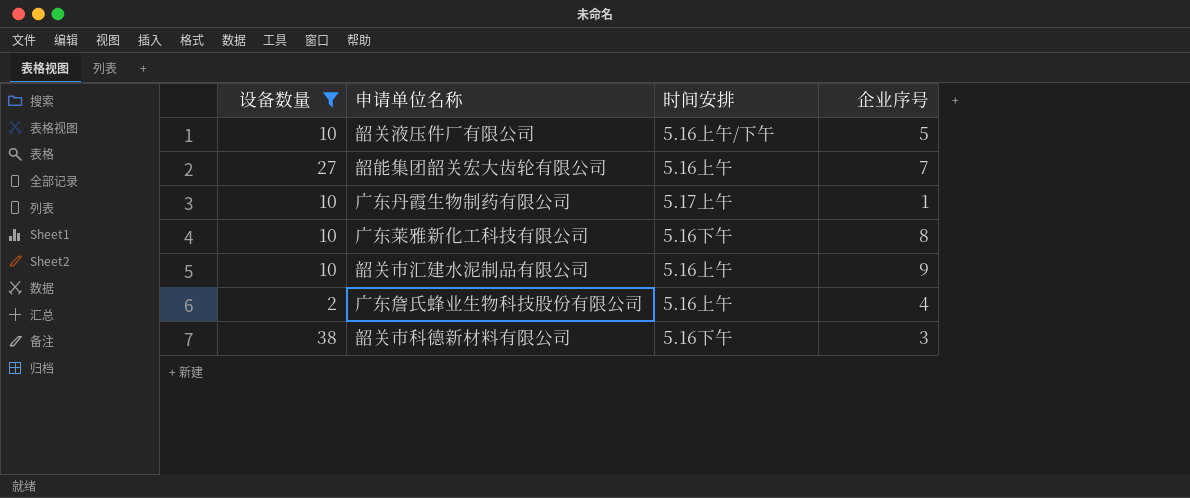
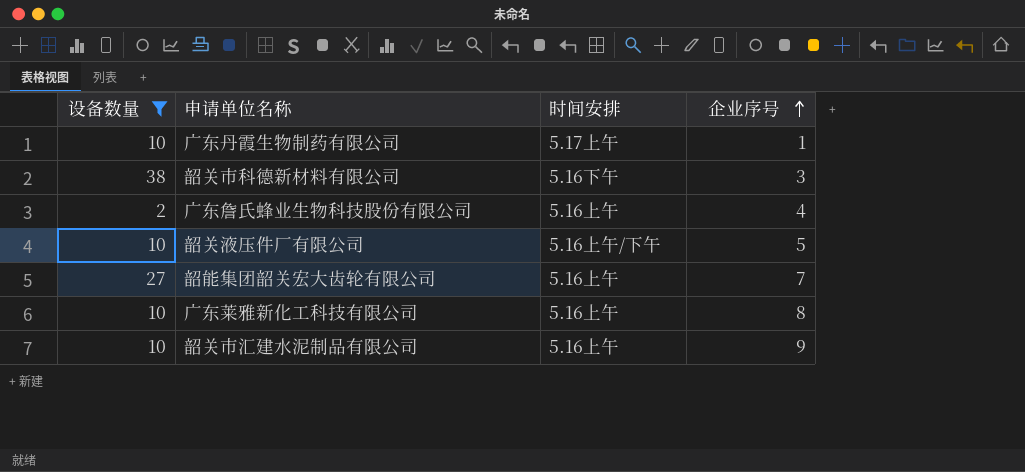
row order: none -> 企业序号 ascending
广东莱雅新化工科技有限公司 | 时间安排: 5.16下午 -> 5.16上午

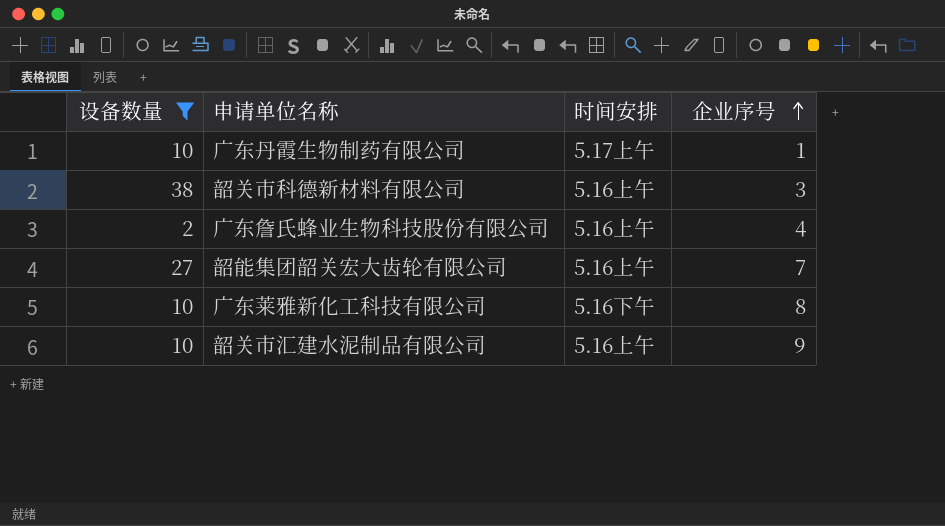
row 韶关液压件厂有限公司: 10 | 5.16上午/下午 | 5 -> none
韶关市科德新材料有限公司 | 时间安排: 5.16下午 -> 5.16上午
广东莱雅新化工科技有限公司 | 时间安排: 5.16上午 -> 5.16下午

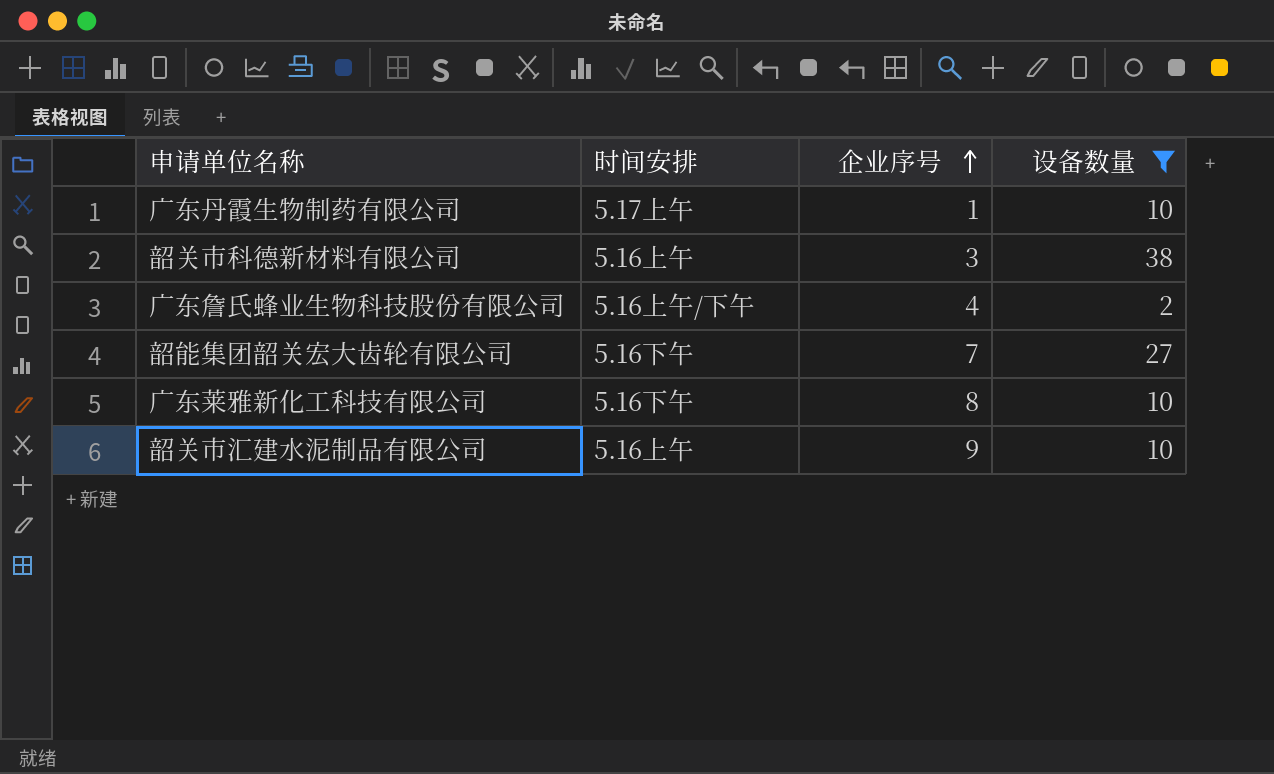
column 设备数量 | position: 1 -> 4
广东詹氏蜂业生物科技股份有限公司 | 时间安排: 5.16上午 -> 5.16上午/下午
韶能集团韶关宏大齿轮有限公司 | 时间安排: 5.16上午 -> 5.16下午

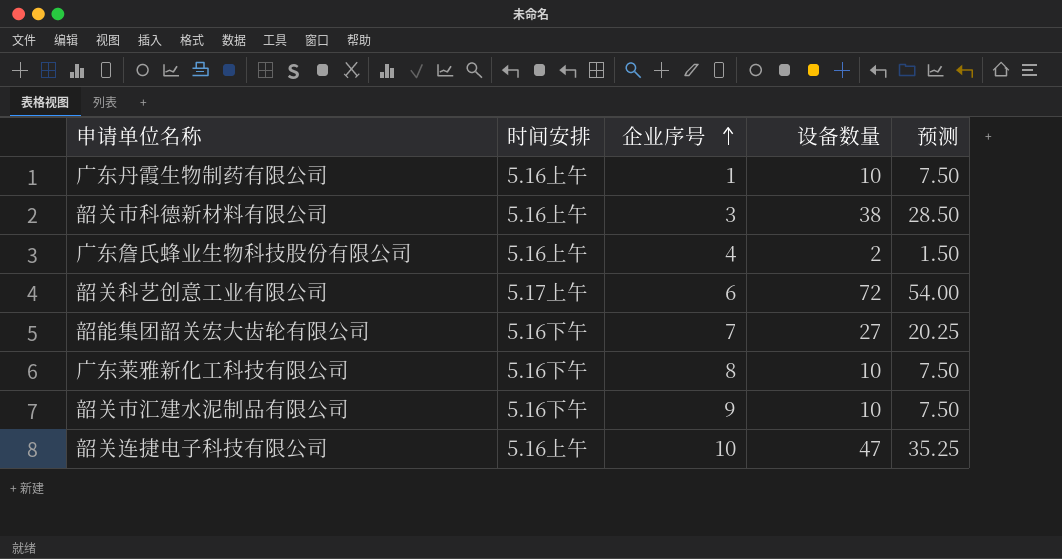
filter: 设备数量 <= 38 -> none
column 预测 | formula: none -> [设备数量] * 0.75
广东丹霞生物制药有限公司 | 时间安排: 5.17上午 -> 5.16上午
广东詹氏蜂业生物科技股份有限公司 | 时间安排: 5.16上午/下午 -> 5.16上午
韶关市汇建水泥制品有限公司 | 时间安排: 5.16上午 -> 5.16下午

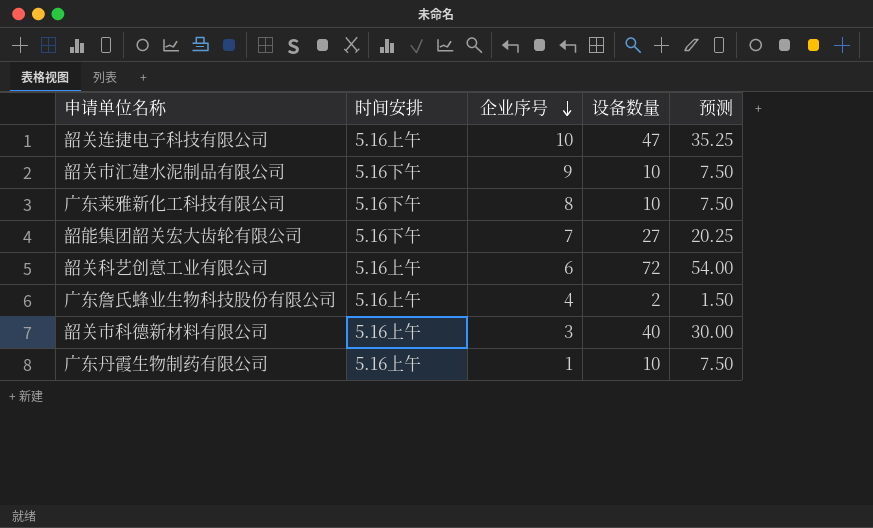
row order: 企业序号 ascending -> 企业序号 descending
韶关科艺创意工业有限公司 | 时间安排: 5.17上午 -> 5.16上午
韶关市科德新材料有限公司 | 设备数量: 38 -> 40
韶关市科德新材料有限公司 | 预测: 28.50 -> 30.00

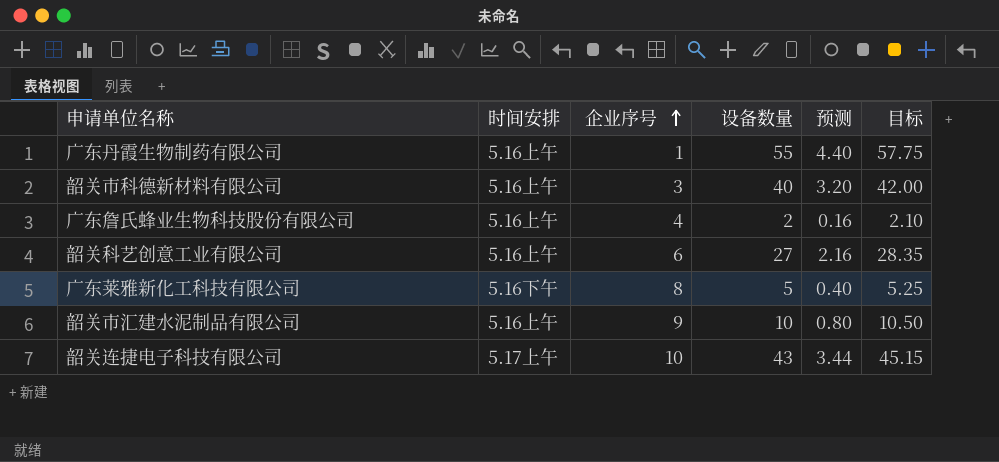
row order: 企业序号 descending -> 企业序号 ascending
column 预测 | formula: [设备数量] * 0.75 -> [设备数量] * 0.08
column 目标 | formula: none -> [设备数量] * 1.05
row 韶能集团韶关宏大齿轮有限公司: 5.16下午 | 7 | 27 | 20.25 -> none
广东丹霞生物制药有限公司 | 设备数量: 10 -> 55
韶关科艺创意工业有限公司 | 设备数量: 72 -> 27
广东莱雅新化工科技有限公司 | 设备数量: 10 -> 5
韶关市汇建水泥制品有限公司 | 时间安排: 5.16下午 -> 5.16上午
韶关连捷电子科技有限公司 | 时间安排: 5.16上午 -> 5.17上午
韶关连捷电子科技有限公司 | 设备数量: 47 -> 43

